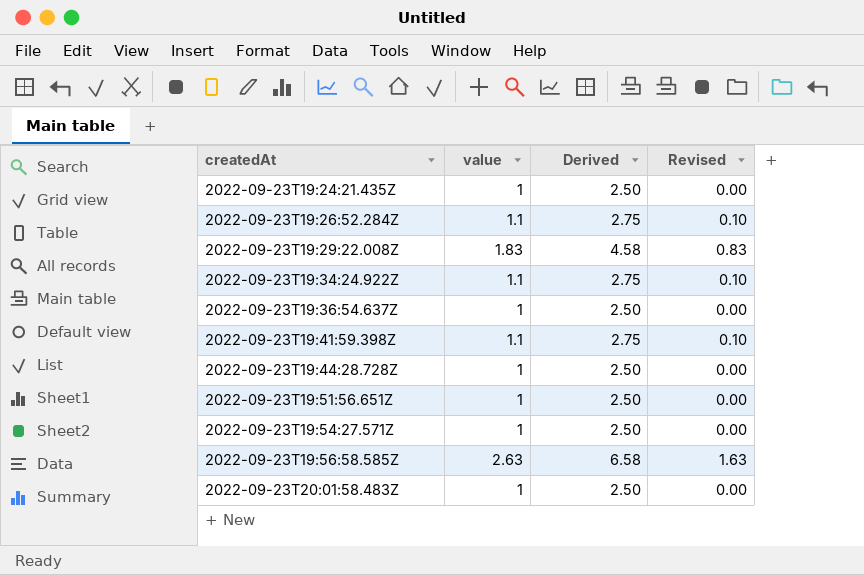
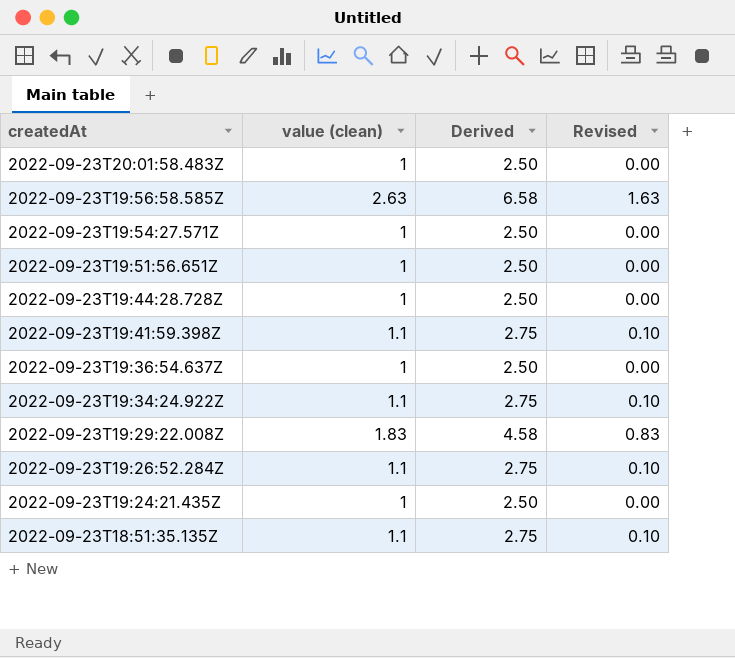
row order: createdAt ascending -> createdAt descending
column name: value -> value (clean)
row 2022-09-23T18:51:35.135Z: none -> 1.1 | 2.75 | 0.10

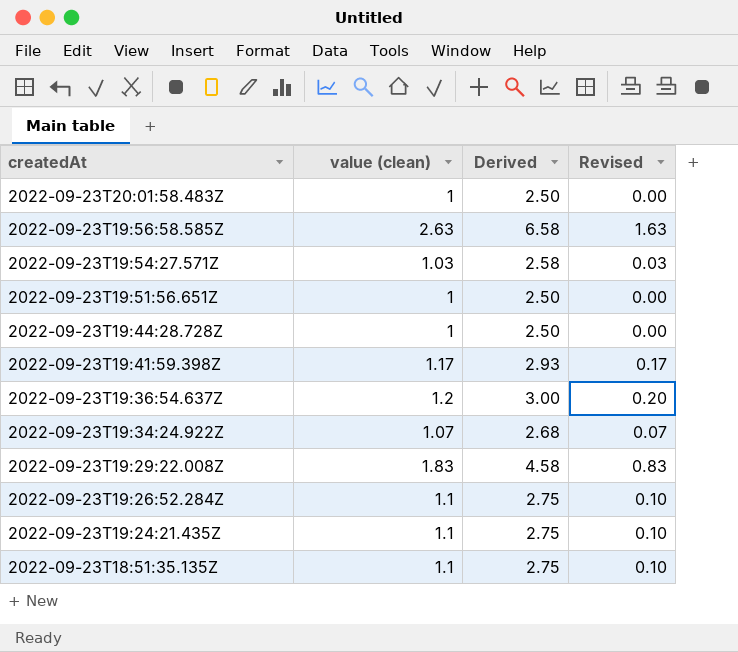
2022-09-23T19:54:27.571Z | value (clean): 1 -> 1.03
2022-09-23T19:54:27.571Z | Derived: 2.50 -> 2.58
2022-09-23T19:54:27.571Z | Revised: 0.00 -> 0.03
2022-09-23T19:41:59.398Z | value (clean): 1.1 -> 1.17
2022-09-23T19:41:59.398Z | Derived: 2.75 -> 2.93
2022-09-23T19:41:59.398Z | Revised: 0.10 -> 0.17
2022-09-23T19:36:54.637Z | value (clean): 1 -> 1.2
2022-09-23T19:36:54.637Z | Derived: 2.50 -> 3.00
2022-09-23T19:36:54.637Z | Revised: 0.00 -> 0.20
2022-09-23T19:34:24.922Z | value (clean): 1.1 -> 1.07
2022-09-23T19:34:24.922Z | Derived: 2.75 -> 2.68
2022-09-23T19:34:24.922Z | Revised: 0.10 -> 0.07
2022-09-23T19:24:21.435Z | value (clean): 1 -> 1.1
2022-09-23T19:24:21.435Z | Derived: 2.50 -> 2.75
2022-09-23T19:24:21.435Z | Revised: 0.00 -> 0.10

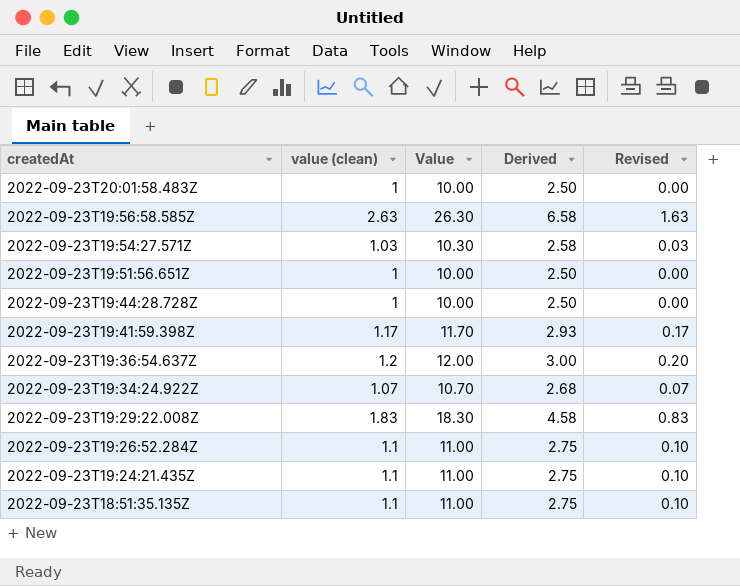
column Value | formula: none -> [value (clean)] * 10

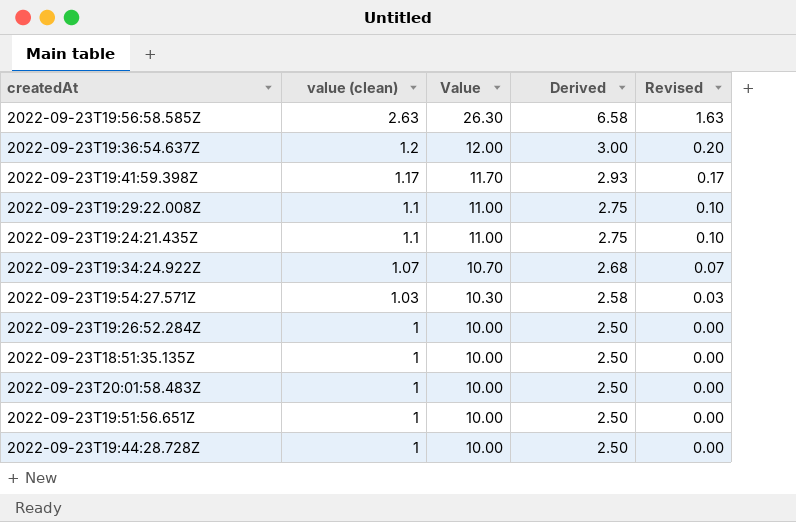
row order: createdAt descending -> value (clean) descending
2022-09-23T19:29:22.008Z | value (clean): 1.83 -> 1.1
2022-09-23T19:29:22.008Z | Value: 18.30 -> 11.00
2022-09-23T19:29:22.008Z | Derived: 4.58 -> 2.75
2022-09-23T19:29:22.008Z | Revised: 0.83 -> 0.10
2022-09-23T19:26:52.284Z | value (clean): 1.1 -> 1
2022-09-23T19:26:52.284Z | Value: 11.00 -> 10.00
2022-09-23T19:26:52.284Z | Derived: 2.75 -> 2.50
2022-09-23T19:26:52.284Z | Revised: 0.10 -> 0.00
2022-09-23T18:51:35.135Z | value (clean): 1.1 -> 1
2022-09-23T18:51:35.135Z | Value: 11.00 -> 10.00
2022-09-23T18:51:35.135Z | Derived: 2.75 -> 2.50
2022-09-23T18:51:35.135Z | Revised: 0.10 -> 0.00

